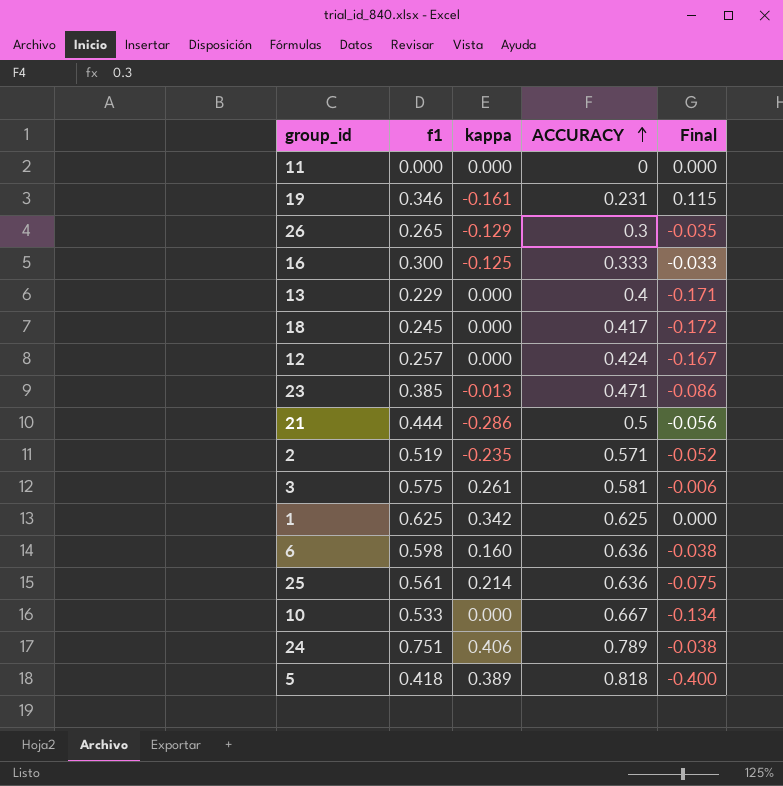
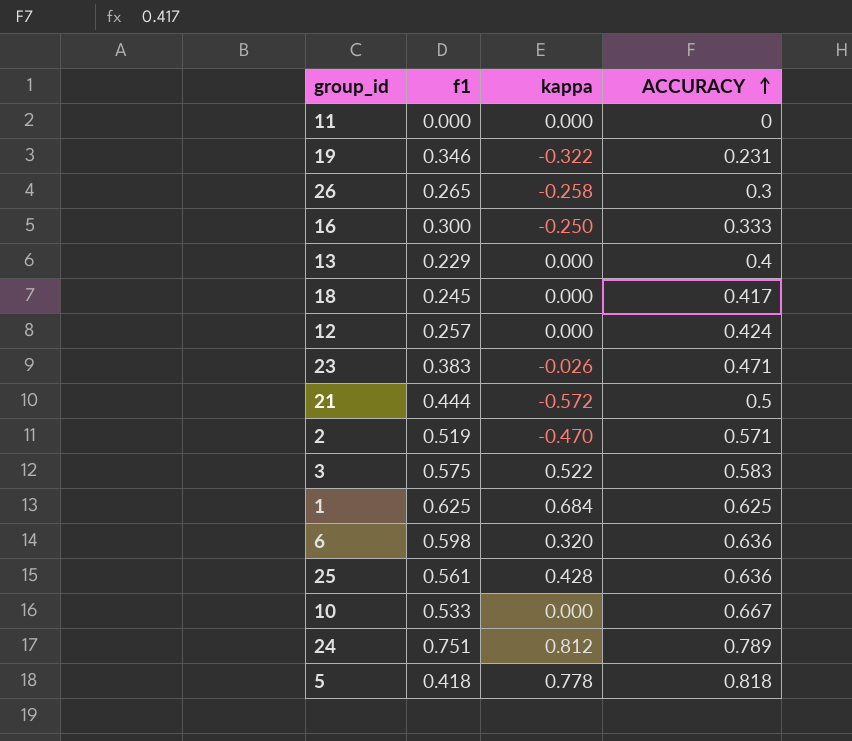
column Final | formula: [f1] - [ACCURACY] -> none
19 | kappa: -0.161 -> -0.322
26 | kappa: -0.129 -> -0.258
16 | kappa: -0.125 -> -0.250
23 | f1: 0.385 -> 0.383
23 | kappa: -0.013 -> -0.026
21 | kappa: -0.286 -> -0.572
2 | kappa: -0.235 -> -0.470
3 | kappa: 0.261 -> 0.522
3 | ACCURACY: 0.581 -> 0.583
1 | kappa: 0.342 -> 0.684
6 | kappa: 0.160 -> 0.320
25 | kappa: 0.214 -> 0.428
24 | kappa: 0.406 -> 0.812
5 | kappa: 0.389 -> 0.778

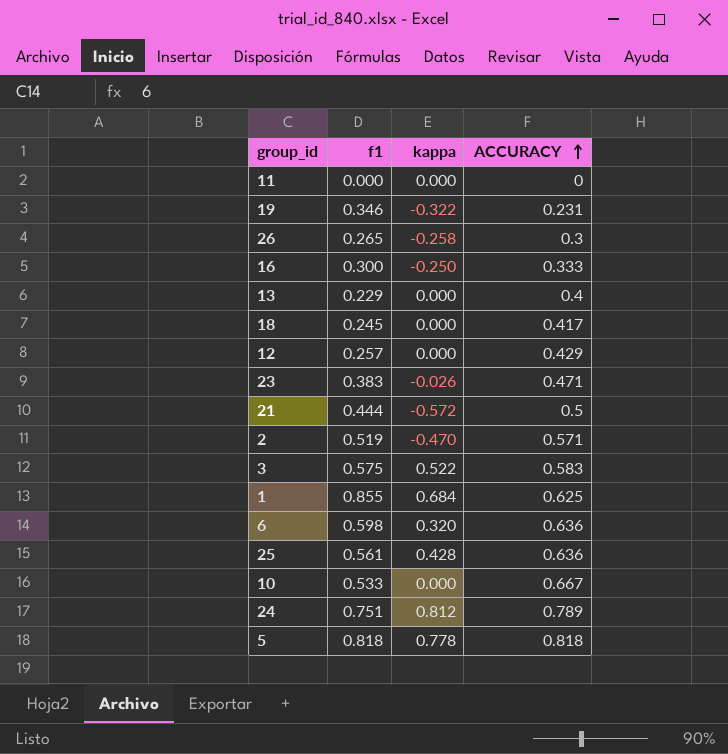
12 | ACCURACY: 0.424 -> 0.429
1 | f1: 0.625 -> 0.855
5 | f1: 0.418 -> 0.818

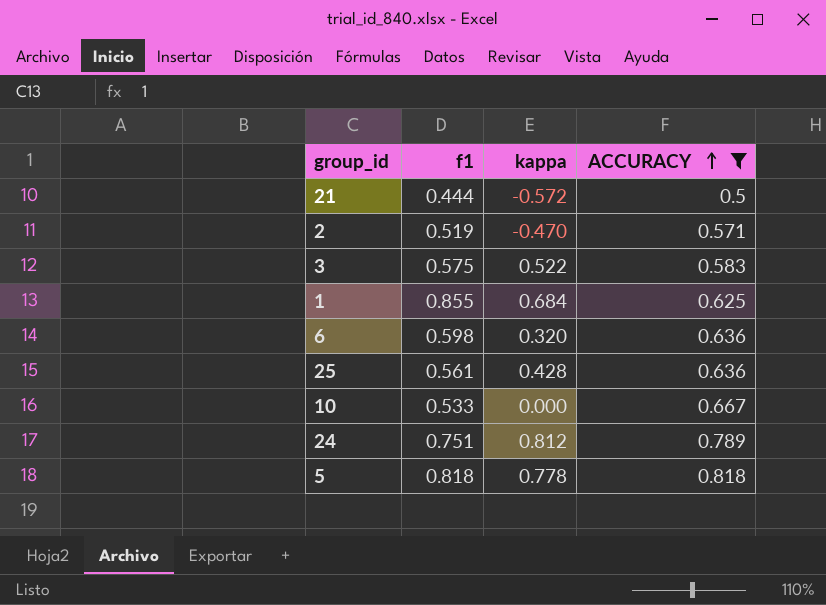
filter: none -> ACCURACY >= 0.5

